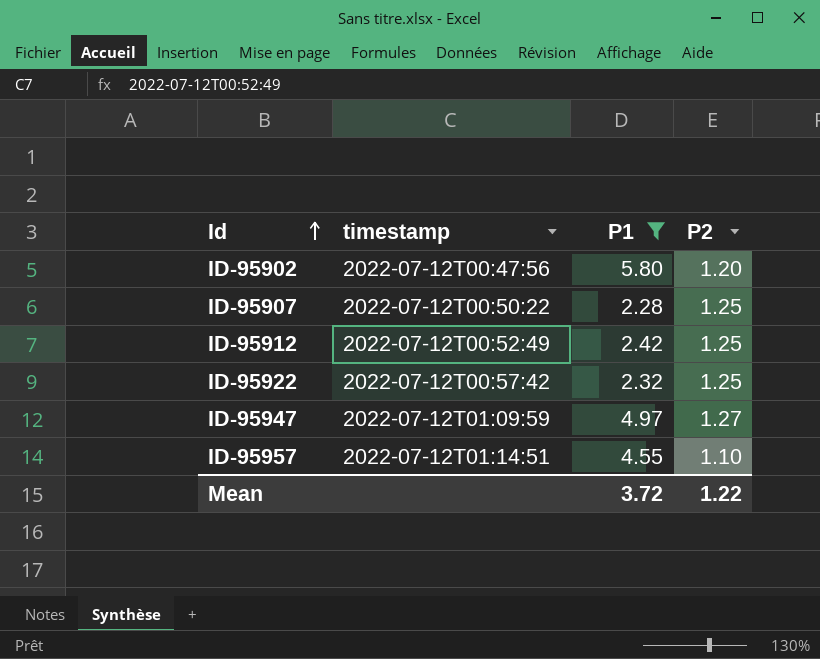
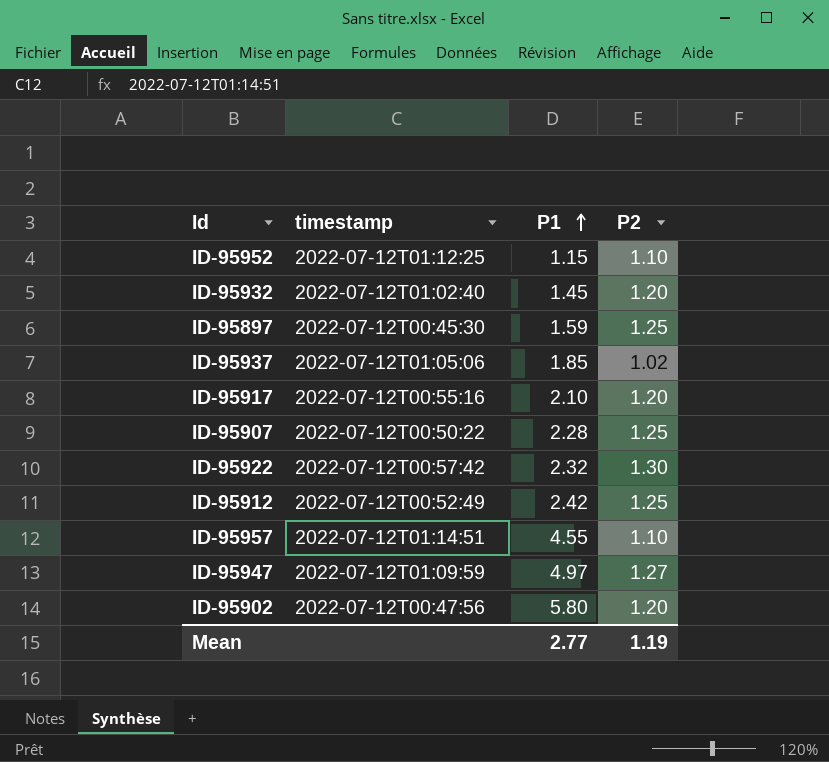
filter: P1 >= 2.28 -> none
row order: Id ascending -> P1 ascending
ID-95922 | P2: 1.25 -> 1.30
Mean | P1: 3.72 -> 2.77
Mean | P2: 1.22 -> 1.19

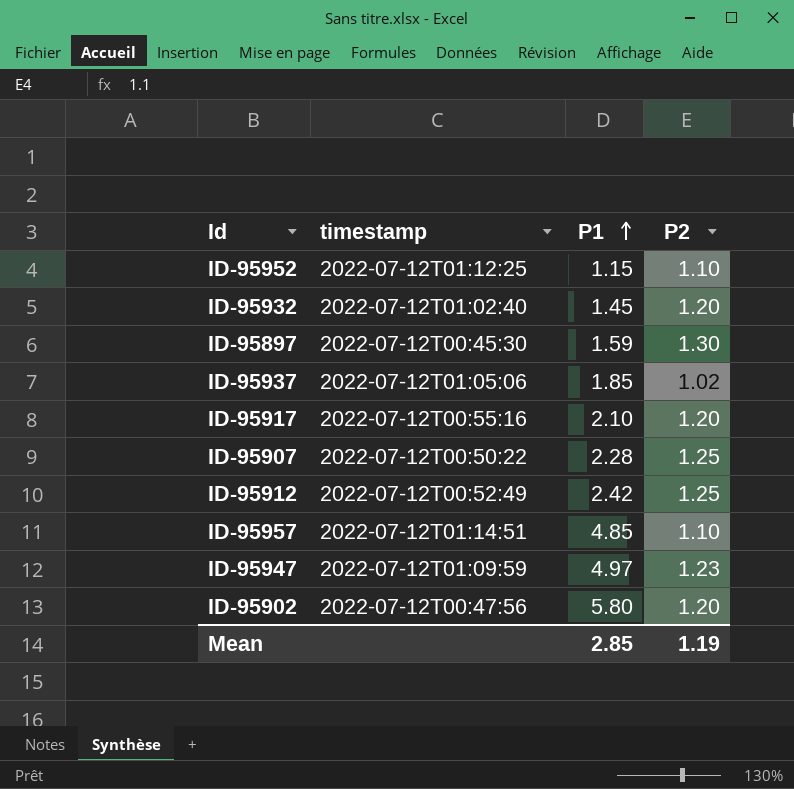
row ID-95922: 2022-07-12T00:57:42 | 2.32 | 1.30 -> none
ID-95897 | P2: 1.25 -> 1.30
ID-95957 | P1: 4.55 -> 4.85
ID-95947 | P2: 1.27 -> 1.23
Mean | P1: 2.77 -> 2.85

